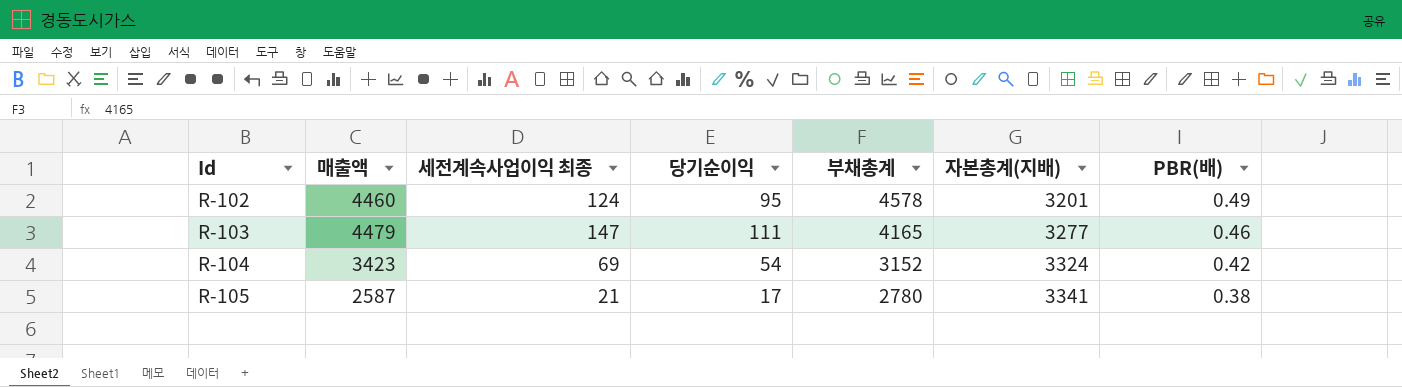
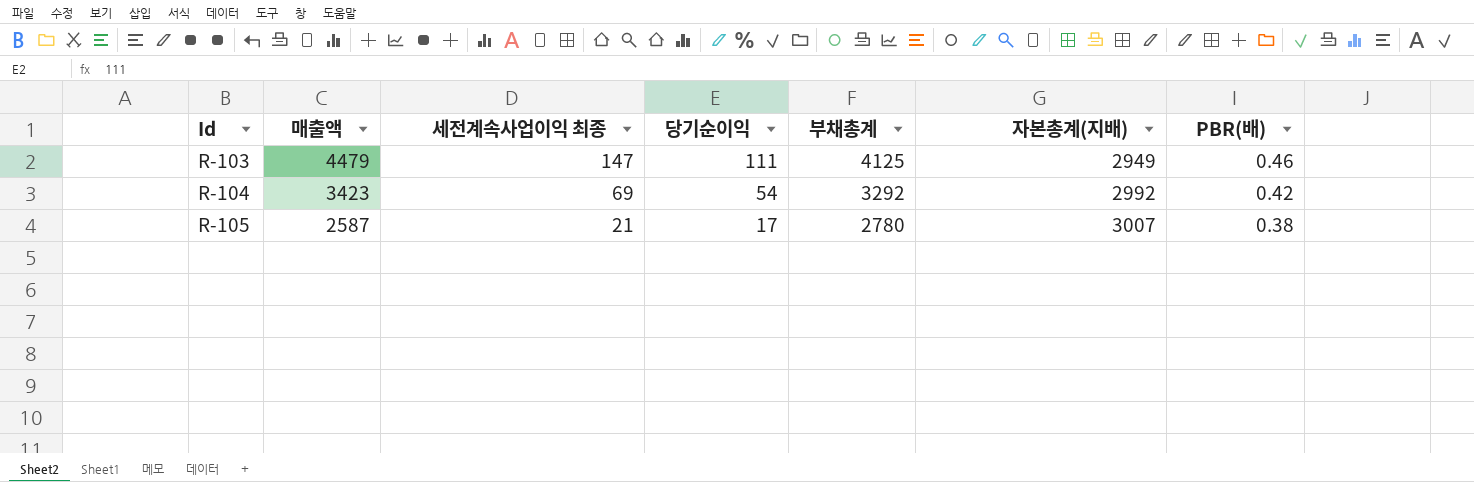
row R-102: 4460 | 124 | 95 | 4578 | 3201 | 0.49 -> none
R-103 | 부채총계: 4165 -> 4125
R-103 | 자본총계(지배): 3277 -> 2949
R-104 | 부채총계: 3152 -> 3292
R-104 | 자본총계(지배): 3324 -> 2992
R-105 | 자본총계(지배): 3341 -> 3007

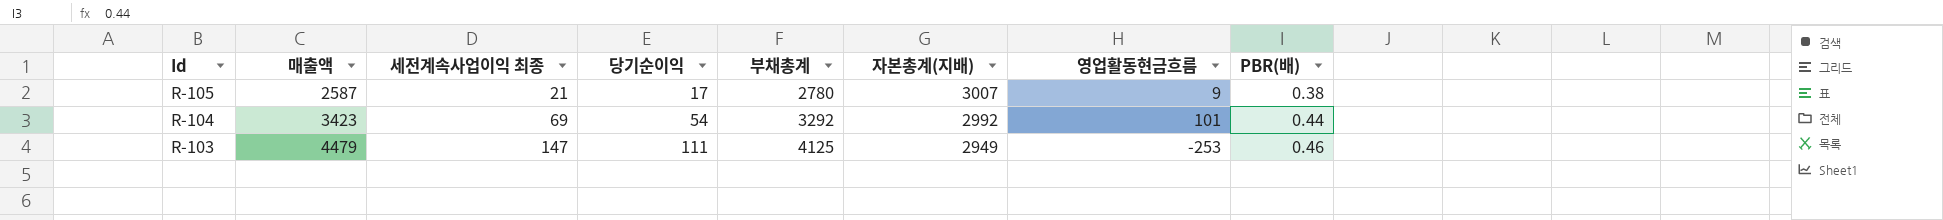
row order: Id ascending -> Id descending
column 영업활동현금흐름 | position: none -> 7
R-104 | PBR(배): 0.42 -> 0.44

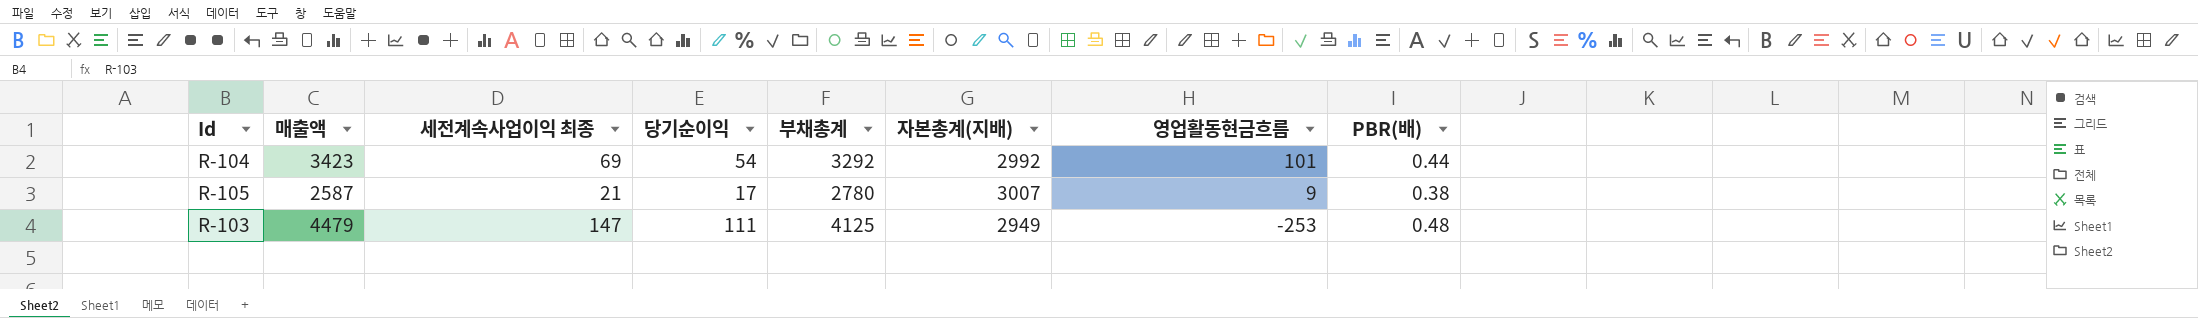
row order: Id descending -> 영업활동현금흐름 descending
R-103 | PBR(배): 0.46 -> 0.48

